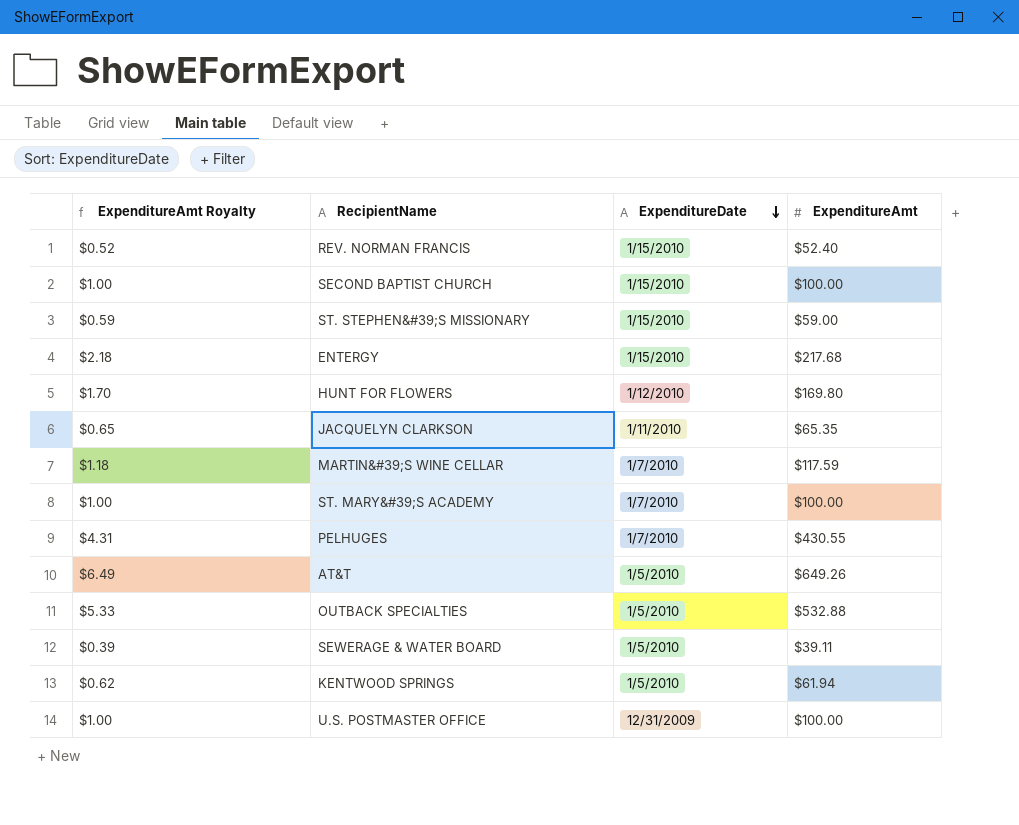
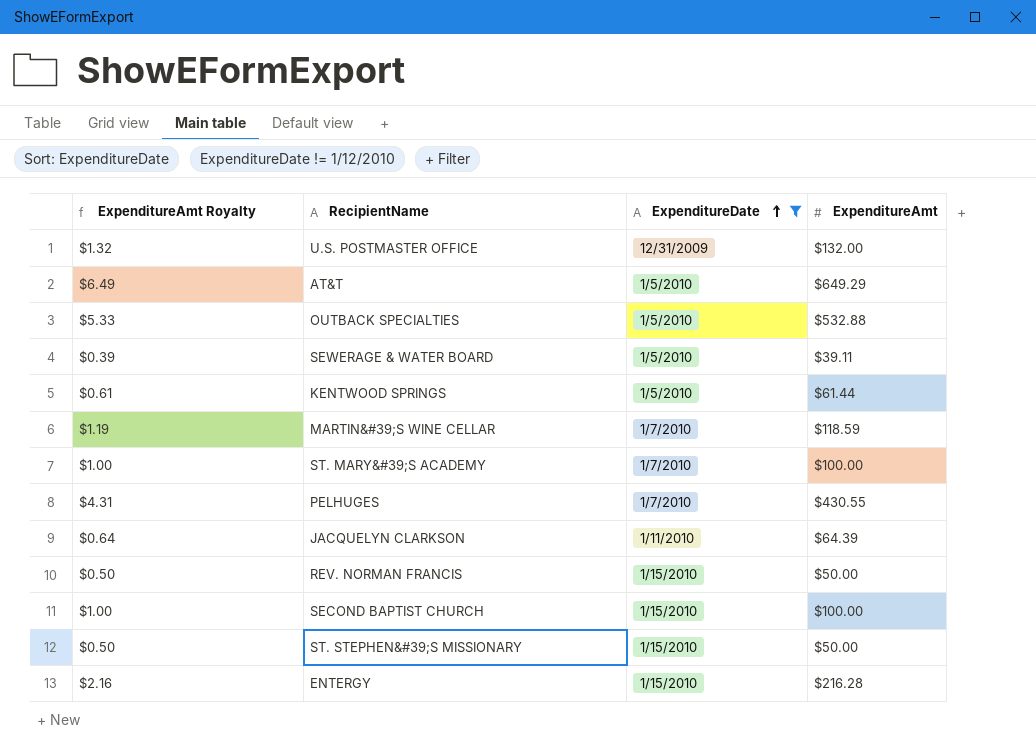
filter: none -> ExpenditureDate != 1/12/2010
row order: ExpenditureDate descending -> ExpenditureDate ascending
U.S. POSTMASTER OFFICE | ExpenditureAmt Royalty: $1.00 -> $1.32
U.S. POSTMASTER OFFICE | ExpenditureAmt: $100.00 -> $132.00
AT&T | ExpenditureAmt: $649.26 -> $649.29
KENTWOOD SPRINGS | ExpenditureAmt Royalty: $0.62 -> $0.61
KENTWOOD SPRINGS | ExpenditureAmt: $61.94 -> $61.44
MARTIN&#39;S WINE CELLAR | ExpenditureAmt Royalty: $1.18 -> $1.19
MARTIN&#39;S WINE CELLAR | ExpenditureAmt: $117.59 -> $118.59
JACQUELYN CLARKSON | ExpenditureAmt Royalty: $0.65 -> $0.64
JACQUELYN CLARKSON | ExpenditureAmt: $65.35 -> $64.39
REV. NORMAN FRANCIS | ExpenditureAmt Royalty: $0.52 -> $0.50
REV. NORMAN FRANCIS | ExpenditureAmt: $52.40 -> $50.00
ST. STEPHEN&#39;S MISSIONARY | ExpenditureAmt Royalty: $0.59 -> $0.50
ST. STEPHEN&#39;S MISSIONARY | ExpenditureAmt: $59.00 -> $50.00
ENTERGY | ExpenditureAmt Royalty: $2.18 -> $2.16
ENTERGY | ExpenditureAmt: $217.68 -> $216.28

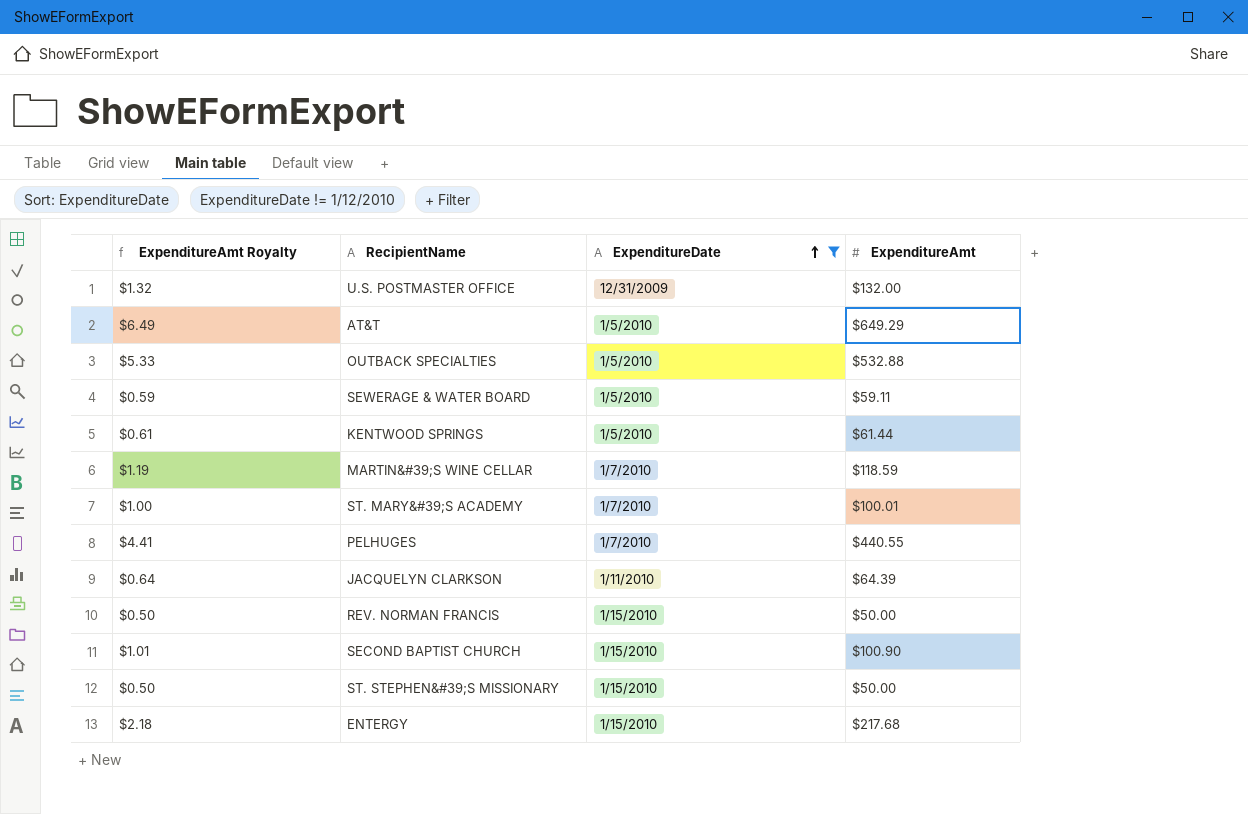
SEWERAGE & WATER BOARD | ExpenditureAmt Royalty: $0.39 -> $0.59
SEWERAGE & WATER BOARD | ExpenditureAmt: $39.11 -> $59.11
ST. MARY&#39;S ACADEMY | ExpenditureAmt: $100.00 -> $100.01
PELHUGES | ExpenditureAmt Royalty: $4.31 -> $4.41
PELHUGES | ExpenditureAmt: $430.55 -> $440.55
SECOND BAPTIST CHURCH | ExpenditureAmt Royalty: $1.00 -> $1.01
SECOND BAPTIST CHURCH | ExpenditureAmt: $100.00 -> $100.90
ENTERGY | ExpenditureAmt Royalty: $2.16 -> $2.18
ENTERGY | ExpenditureAmt: $216.28 -> $217.68

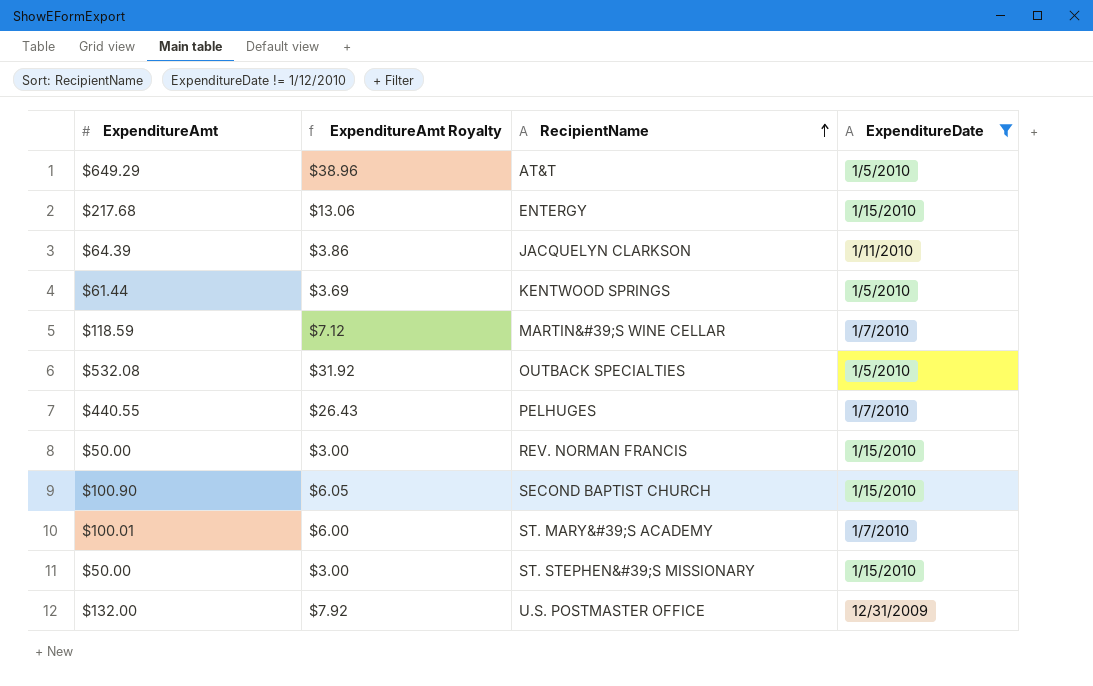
row order: ExpenditureDate ascending -> RecipientName ascending
column ExpenditureAmt | position: 4 -> 1
column ExpenditureAmt Royalty | formula: [ExpenditureAmt] * 0.01 -> [ExpenditureAmt] * 0.06
row SEWERAGE & WATER BOARD: $0.59 | 1/5/2010 | $59.11 -> none
OUTBACK SPECIALTIES | ExpenditureAmt: $532.88 -> $532.08

